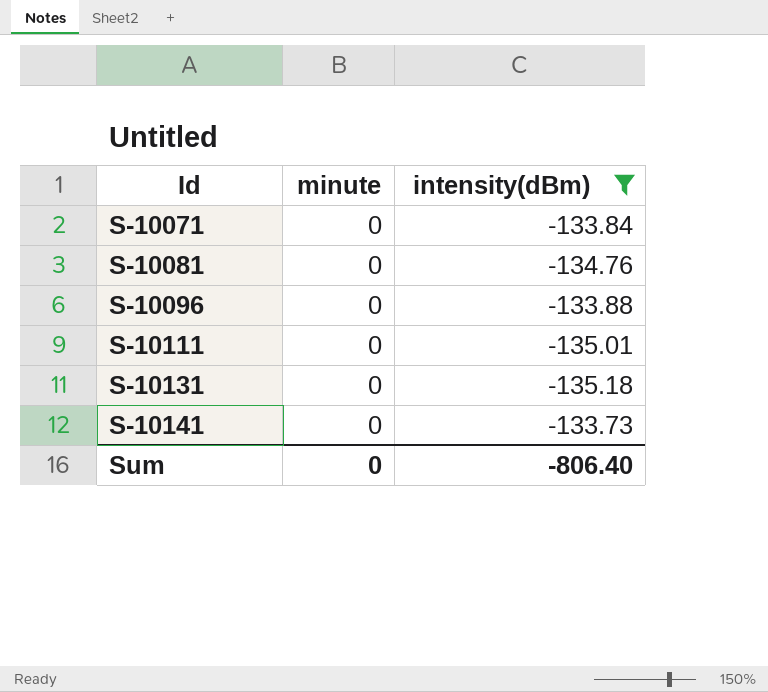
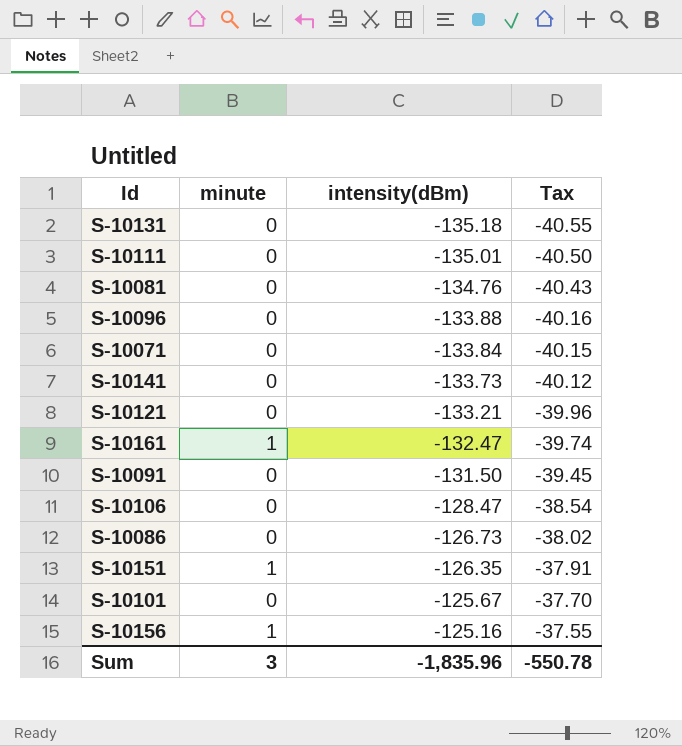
filter: intensity(dBm) <= -133.73 -> none
row order: Id ascending -> intensity(dBm) ascending
column Tax | formula: none -> [intensity(dBm)] * 0.3
Sum | minute: 0 -> 3
Sum | intensity(dBm): -806.40 -> -1,835.96

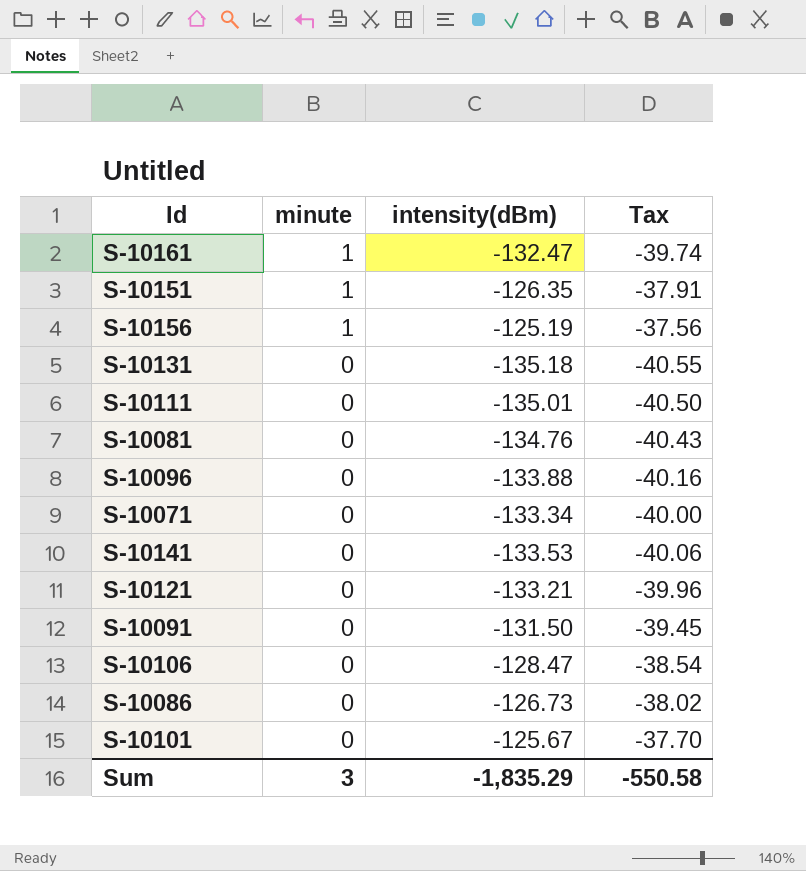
row order: intensity(dBm) ascending -> minute descending
S-10156 | intensity(dBm): -125.16 -> -125.19
S-10156 | Tax: -37.55 -> -37.56
S-10071 | intensity(dBm): -133.84 -> -133.34
S-10071 | Tax: -40.15 -> -40.00
S-10141 | intensity(dBm): -133.73 -> -133.53
S-10141 | Tax: -40.12 -> -40.06
Sum | intensity(dBm): -1,835.96 -> -1,835.29
Sum | Tax: -550.78 -> -550.58

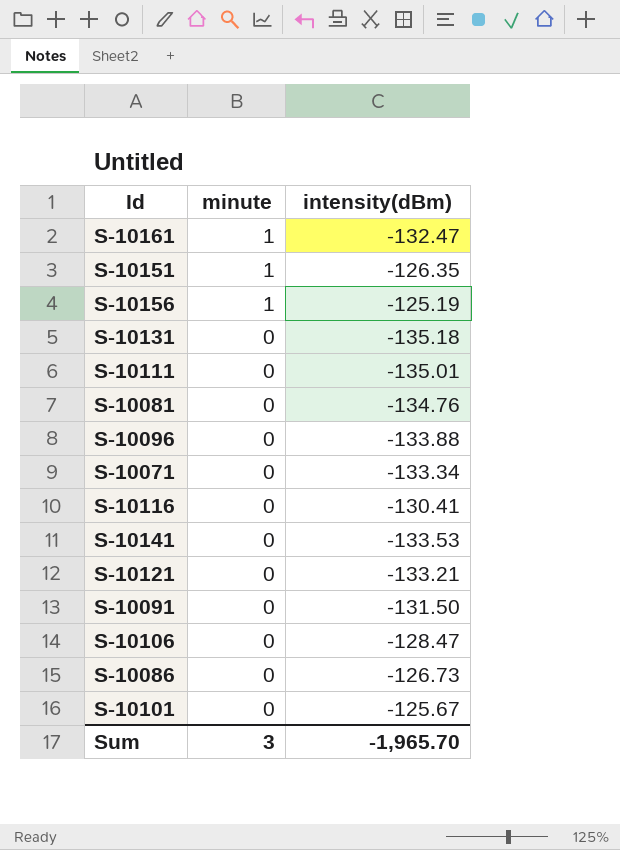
column Tax | formula: [intensity(dBm)] * 0.3 -> none
row S-10116: none -> 0 | -130.41
Sum | intensity(dBm): -1,835.29 -> -1,965.70

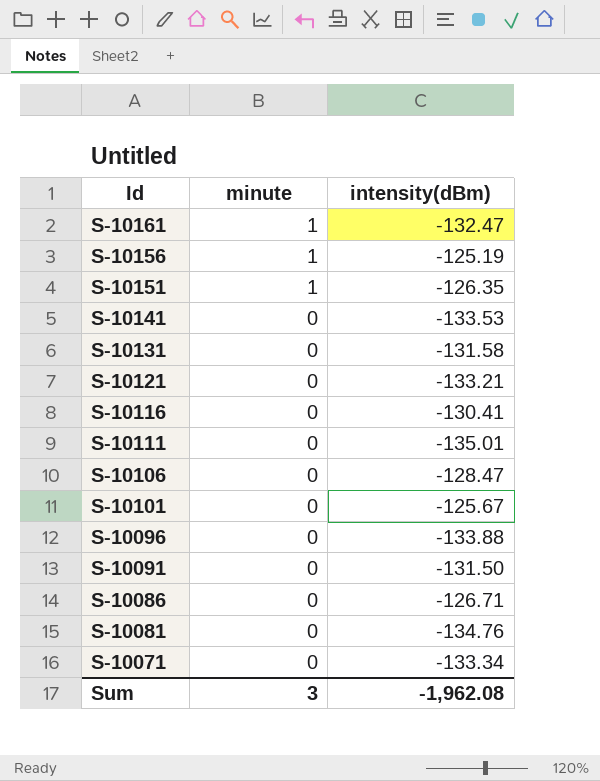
row order: minute descending -> Id descending
S-10131 | intensity(dBm): -135.18 -> -131.58
S-10086 | intensity(dBm): -126.73 -> -126.71
Sum | intensity(dBm): -1,965.70 -> -1,962.08

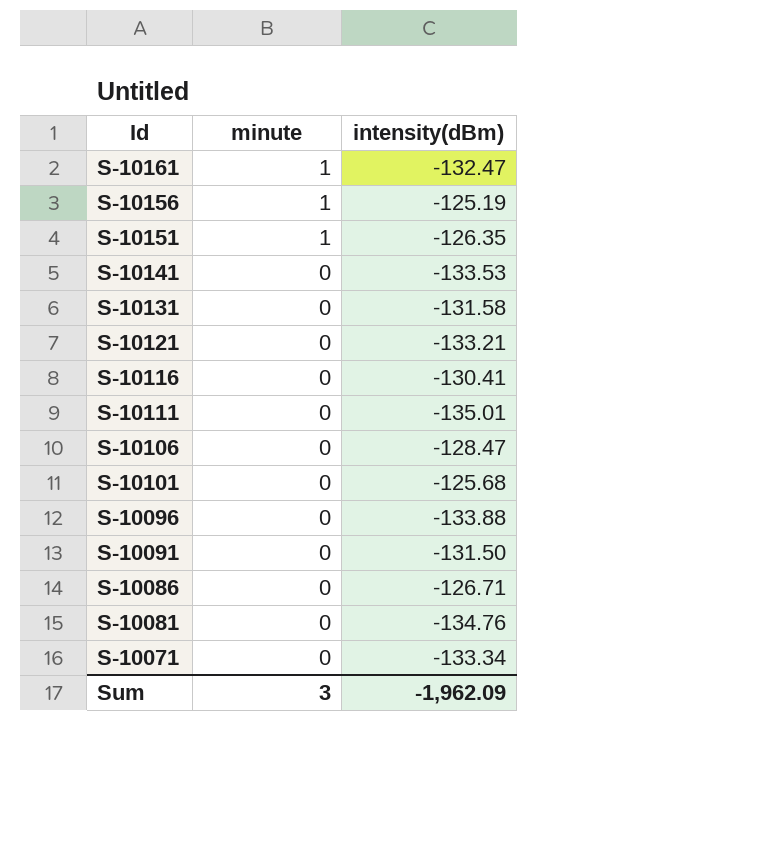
S-10101 | intensity(dBm): -125.67 -> -125.68
Sum | intensity(dBm): -1,962.08 -> -1,962.09

